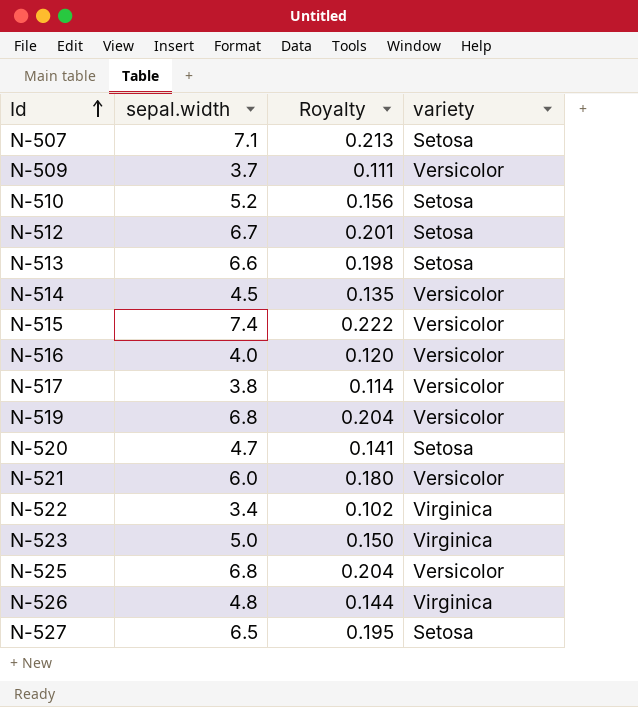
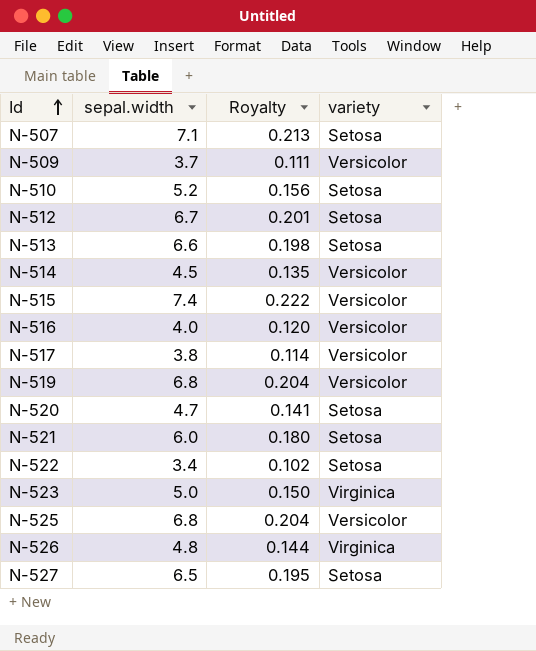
N-521 | variety: Versicolor -> Setosa
N-522 | variety: Virginica -> Setosa

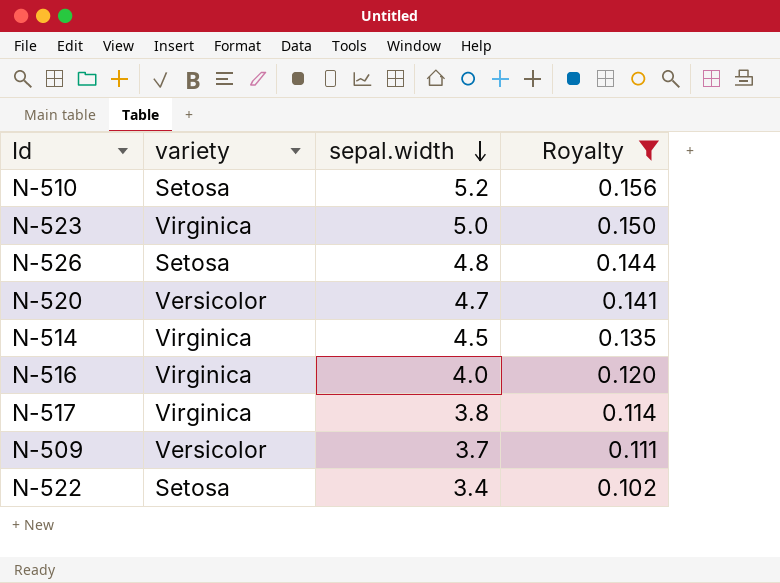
filter: none -> Royalty <= 0.156
row order: Id ascending -> sepal.width descending
column variety | position: 4 -> 2
N-526 | variety: Virginica -> Setosa
N-520 | variety: Setosa -> Versicolor
N-514 | variety: Versicolor -> Virginica
N-516 | variety: Versicolor -> Virginica
N-517 | variety: Versicolor -> Virginica

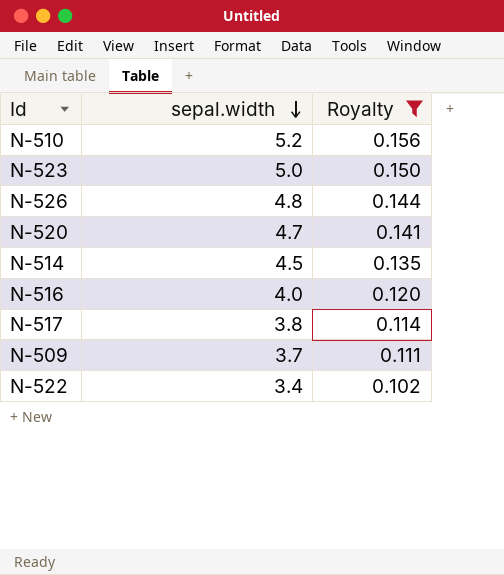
column variety | position: 2 -> none

